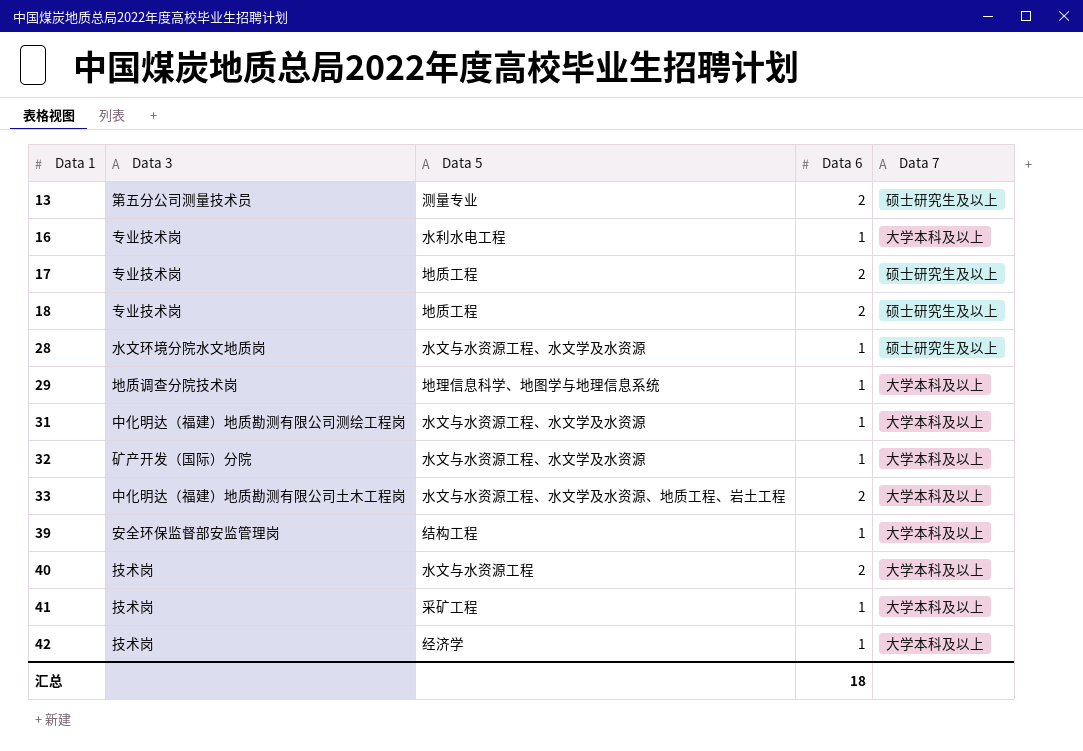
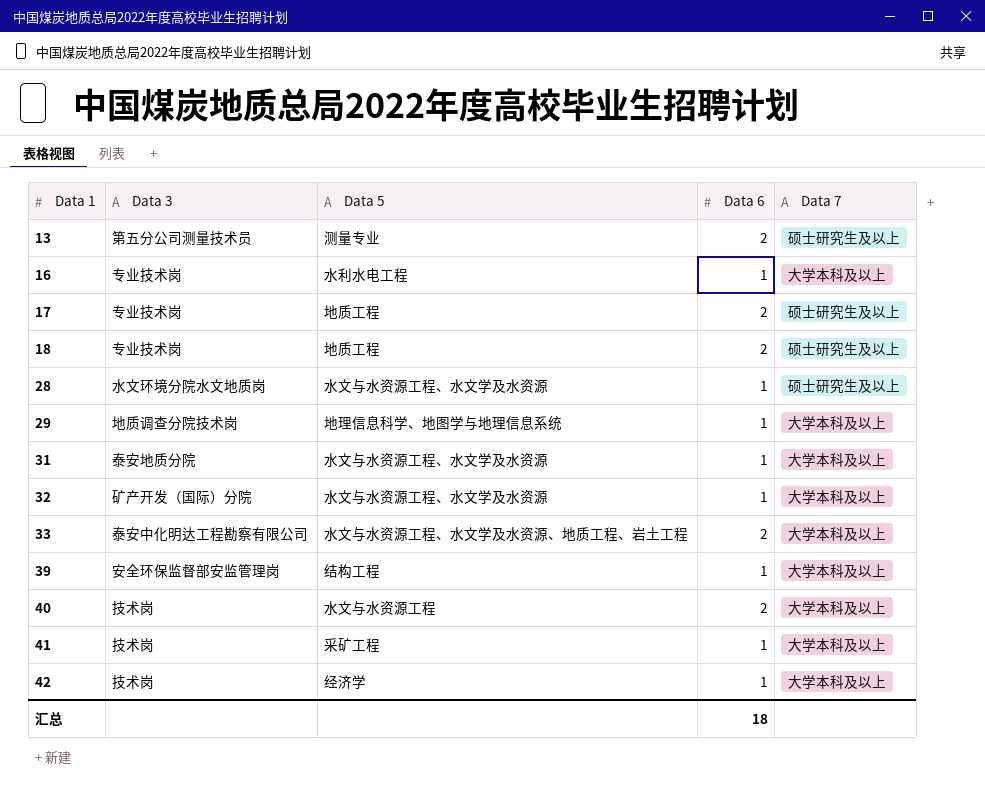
31 | Data 3: 中化明达（福建）地质勘测有限公司测绘工程岗 -> 泰安地质分院
33 | Data 3: 中化明达（福建）地质勘测有限公司土木工程岗 -> 泰安中化明达工程勘察有限公司

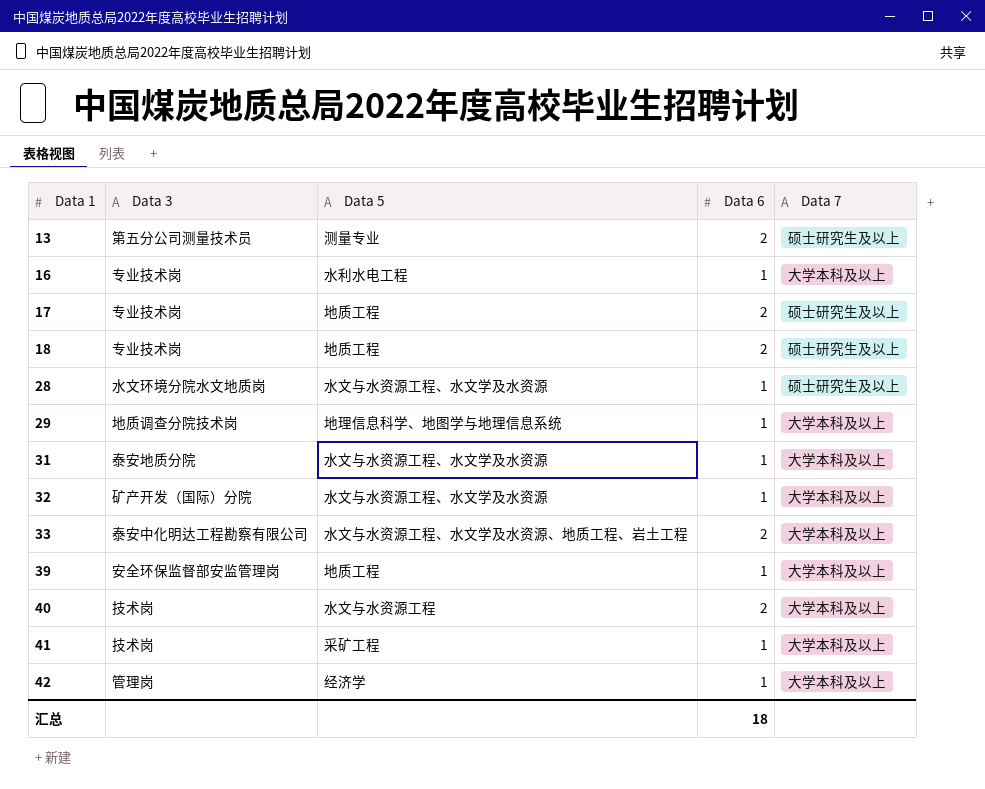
39 | Data 5: 结构工程 -> 地质工程
42 | Data 3: 技术岗 -> 管理岗

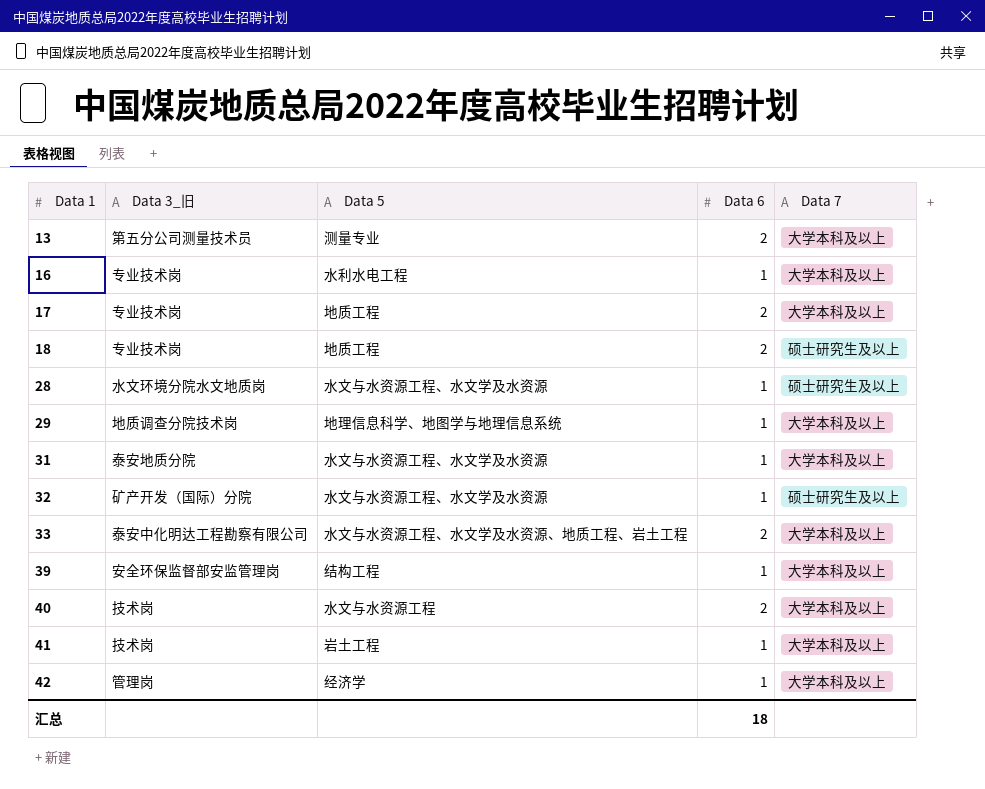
column name: Data 3 -> Data 3_旧
13 | Data 7: 硕士研究生及以上 -> 大学本科及以上
17 | Data 7: 硕士研究生及以上 -> 大学本科及以上
32 | Data 7: 大学本科及以上 -> 硕士研究生及以上
39 | Data 5: 地质工程 -> 结构工程
41 | Data 5: 采矿工程 -> 岩土工程

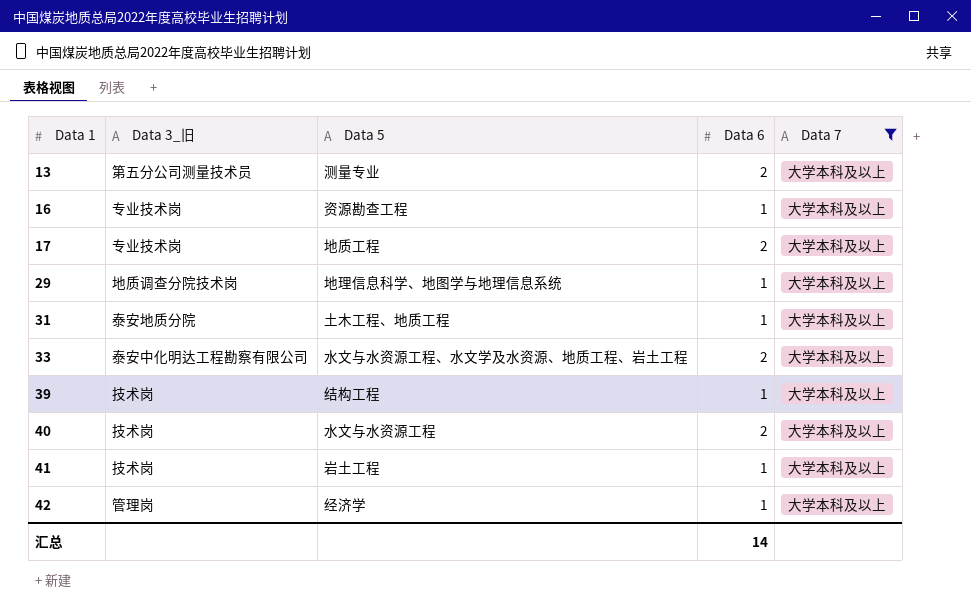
filter: none -> Data 7 = 大学本科及以上
16 | Data 5: 水利水电工程 -> 资源勘查工程
31 | Data 5: 水文与水资源工程、水文学及水资源 -> 土木工程、地质工程
39 | Data 3_旧: 安全环保监督部安监管理岗 -> 技术岗
汇总 | Data 6: 18 -> 14

